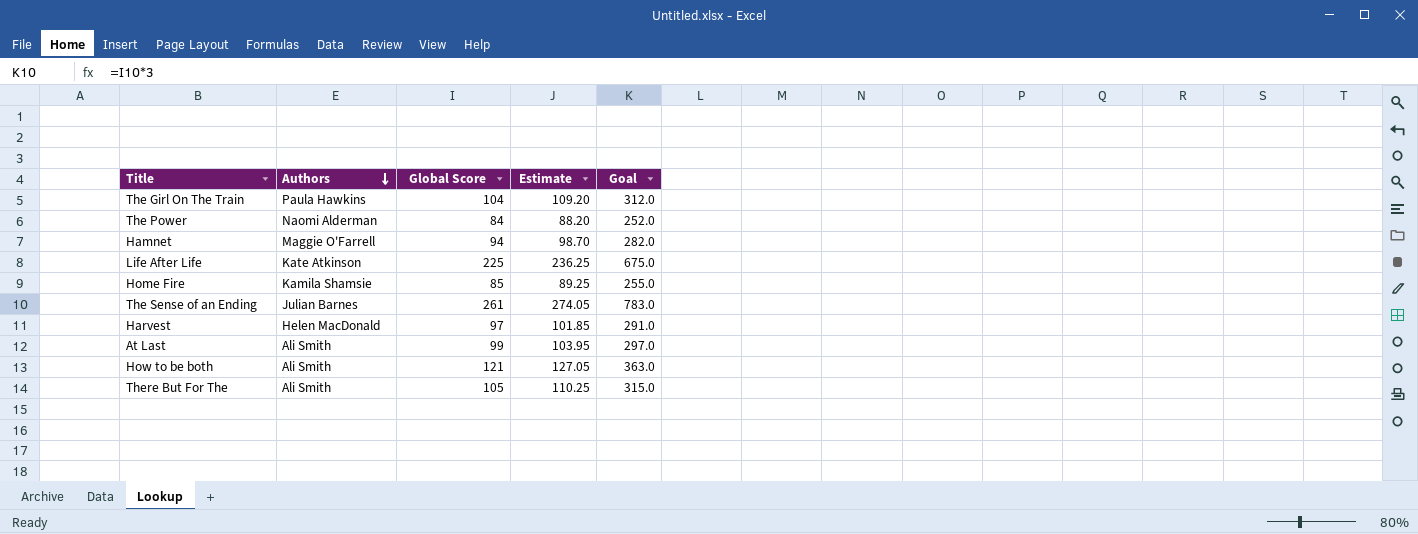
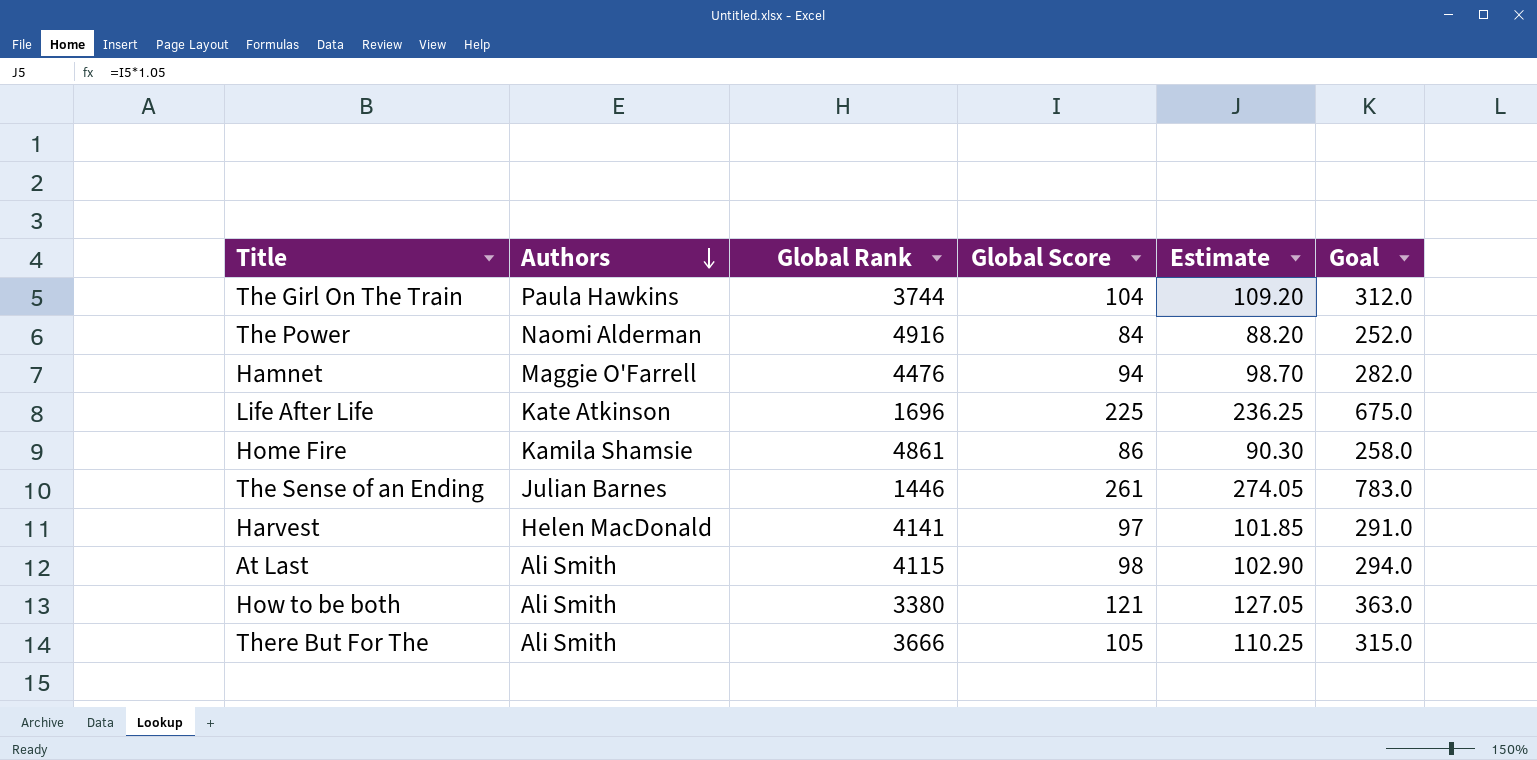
column Global Rank | position: none -> 3
Home Fire | Global Score: 85 -> 86
Home Fire | Estimate: 89.25 -> 90.30
Home Fire | Goal: 255.0 -> 258.0
At Last | Global Score: 99 -> 98
At Last | Estimate: 103.95 -> 102.90
At Last | Goal: 297.0 -> 294.0

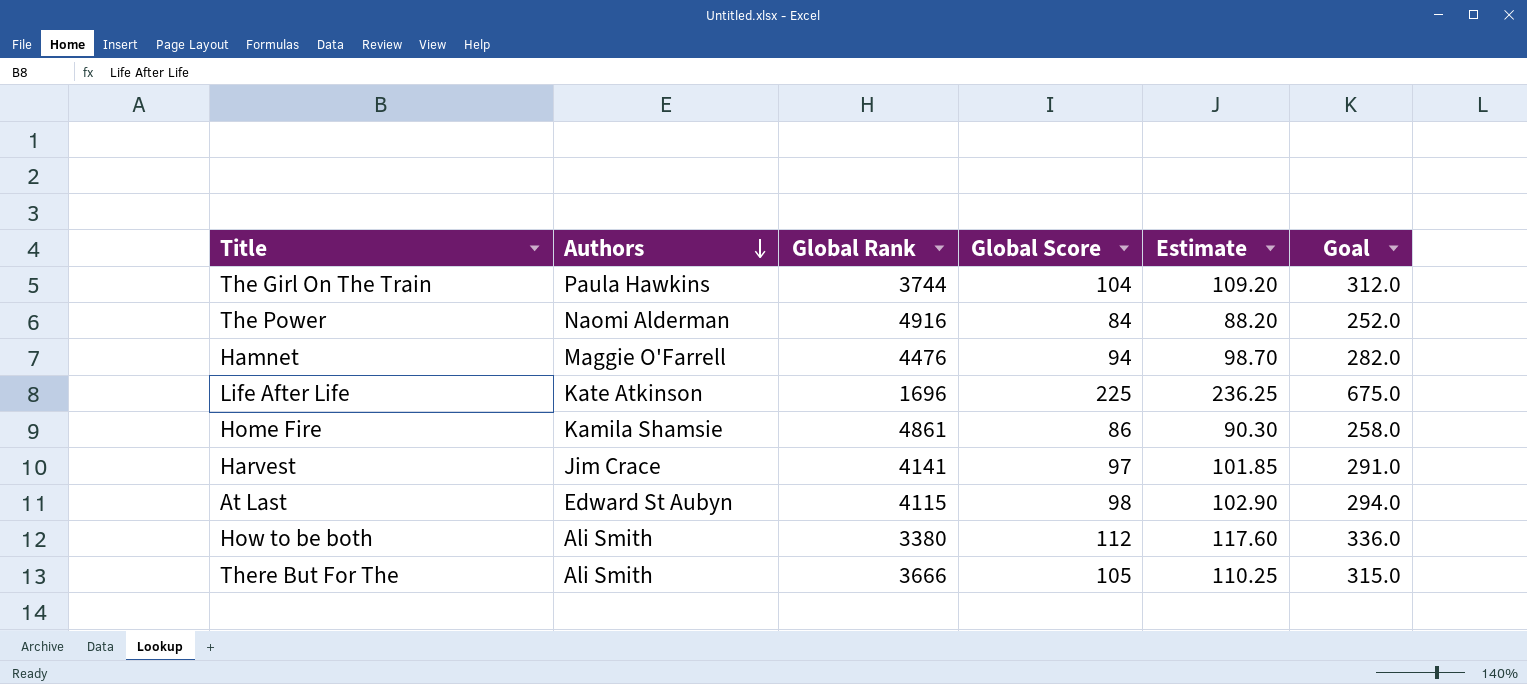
row The Sense of an Ending: Julian Barnes | 1446 | 261 | 274.05 | 783.0 -> none
Harvest | Authors: Helen MacDonald -> Jim Crace
At Last | Authors: Ali Smith -> Edward St Aubyn
How to be both | Global Score: 121 -> 112
How to be both | Estimate: 127.05 -> 117.60
How to be both | Goal: 363.0 -> 336.0

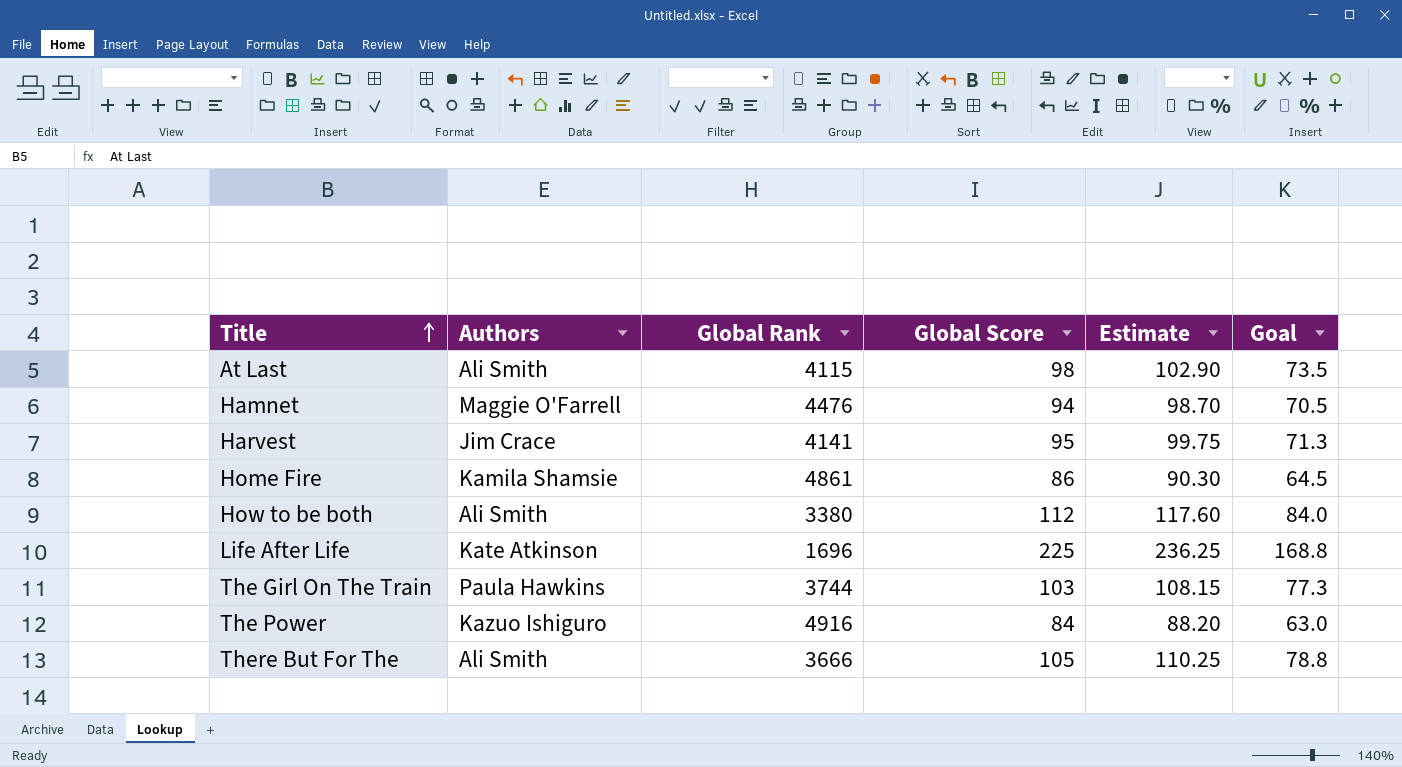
row order: Authors descending -> Title ascending
column Goal | formula: [Global Score] * 3 -> [Global Score] * 0.75
At Last | Authors: Edward St Aubyn -> Ali Smith
Harvest | Global Score: 97 -> 95
Harvest | Estimate: 101.85 -> 99.75
The Girl On The Train | Global Score: 104 -> 103
The Girl On The Train | Estimate: 109.20 -> 108.15
The Power | Authors: Naomi Alderman -> Kazuo Ishiguro

